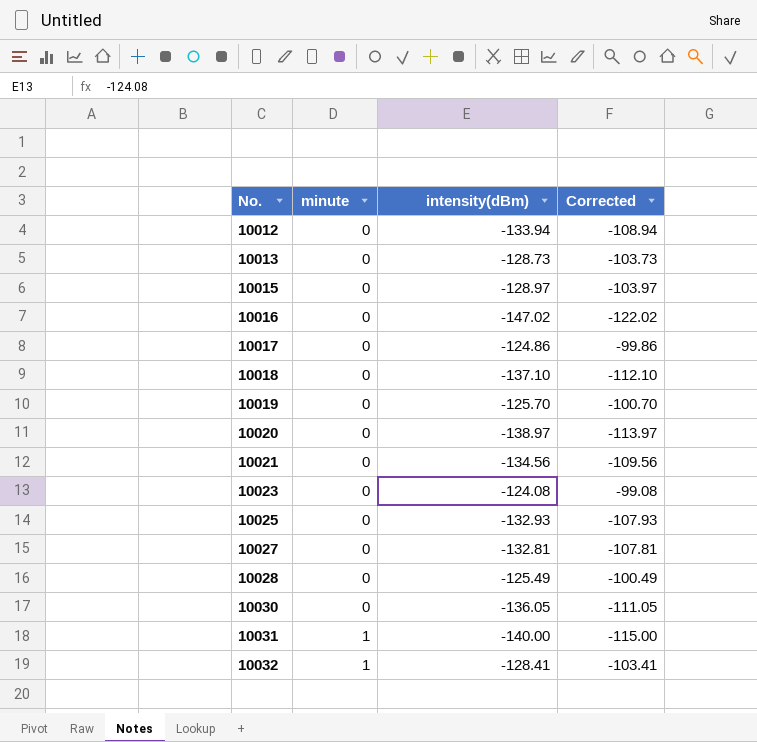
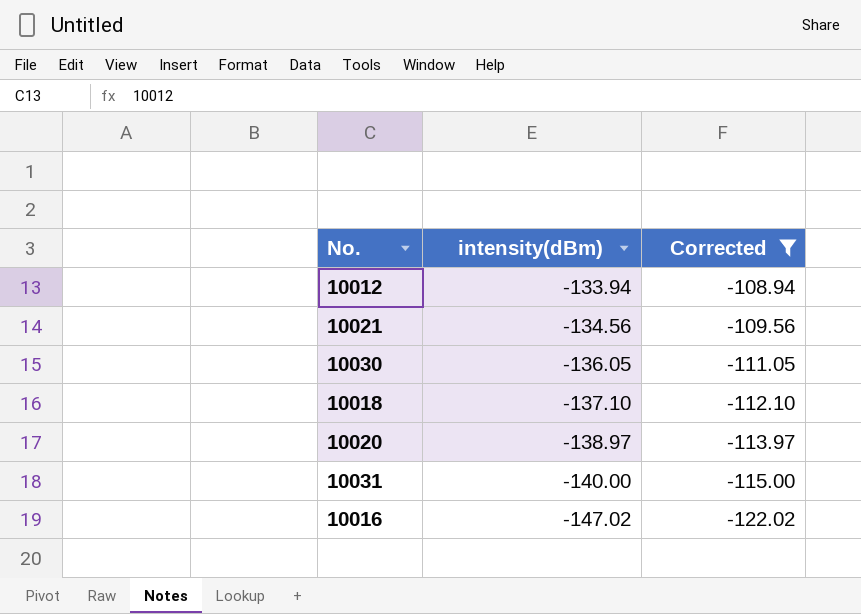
filter: none -> Corrected <= -108.94
row order: No. ascending -> intensity(dBm) descending
column minute | position: 2 -> none

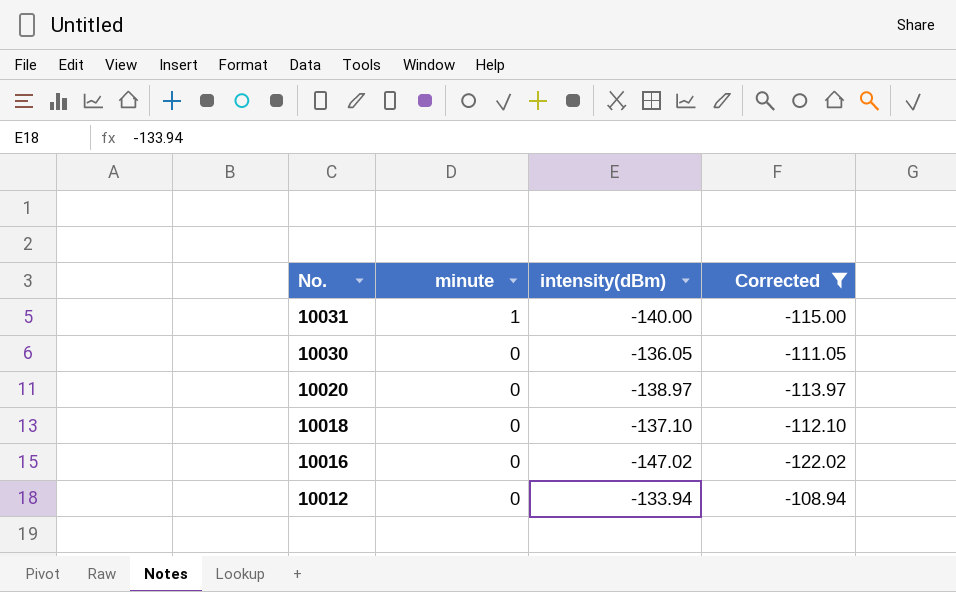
row order: intensity(dBm) descending -> No. descending
column minute | position: none -> 2
row 10021: -134.56 | -109.56 -> none

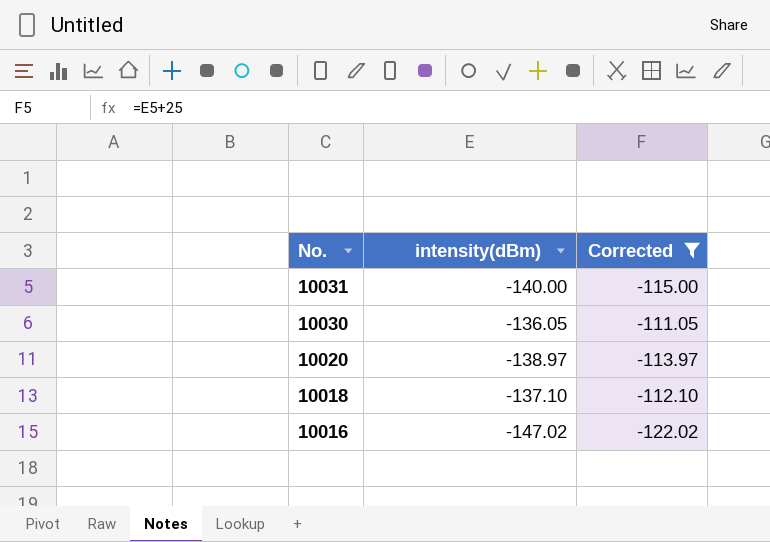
column minute | position: 2 -> none
row 10012: 0 | -133.94 | -108.94 -> none

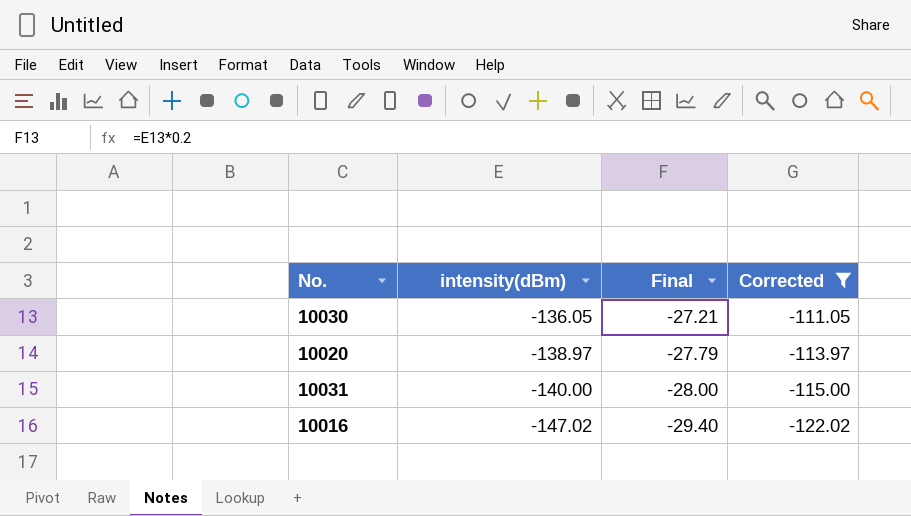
row order: No. descending -> intensity(dBm) descending
column Final | formula: none -> [intensity(dBm)] * 0.2
row 10018: -137.10 | -112.10 -> none

